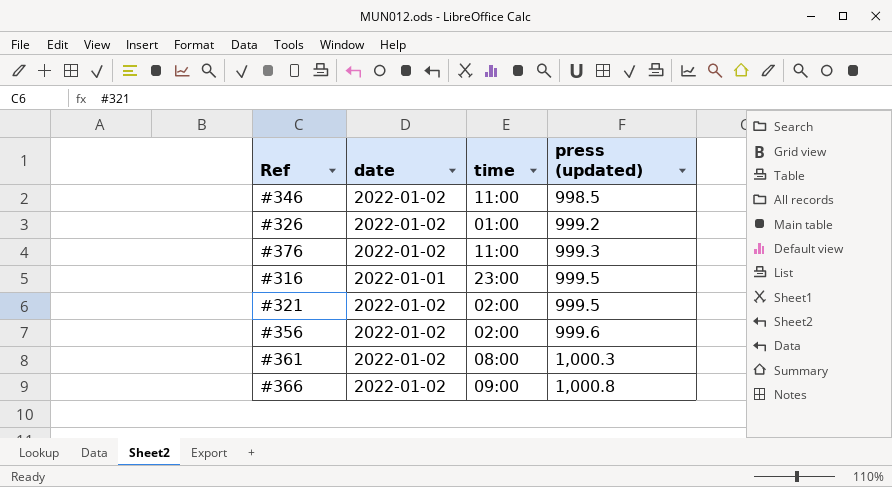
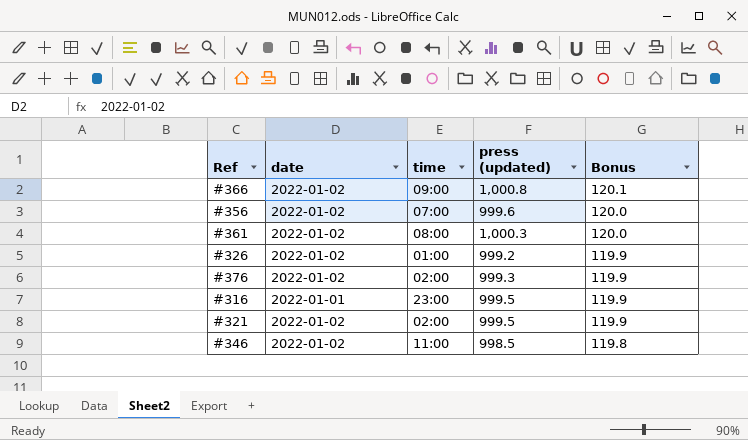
row order: press (updated) ascending -> Bonus descending
column Bonus | formula: none -> [press (updated)] * 0.12
#356 | time: 02:00 -> 07:00
#376 | time: 11:00 -> 02:00

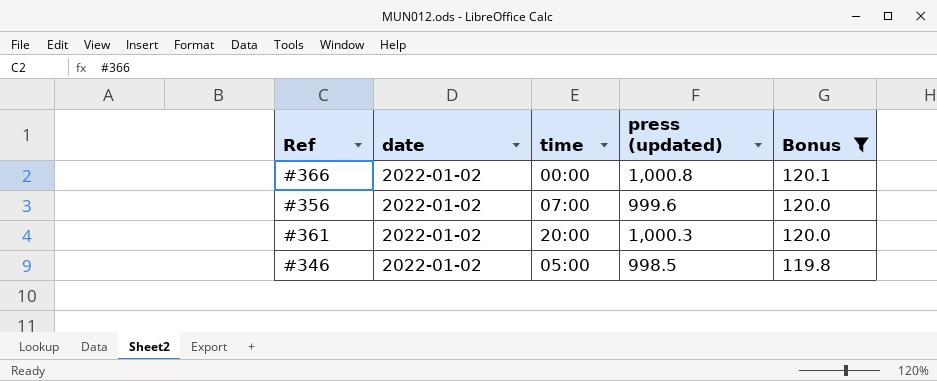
filter: none -> Bonus != 119.9
#366 | time: 09:00 -> 00:00
#361 | time: 08:00 -> 20:00
#346 | time: 11:00 -> 05:00

